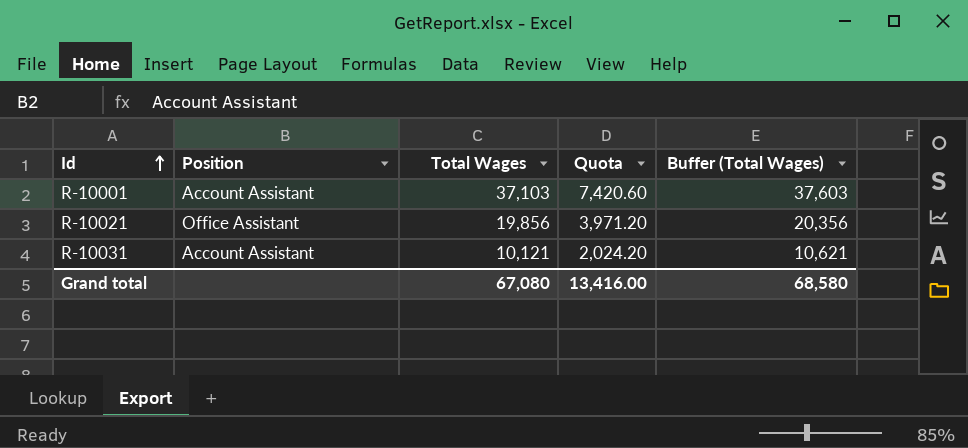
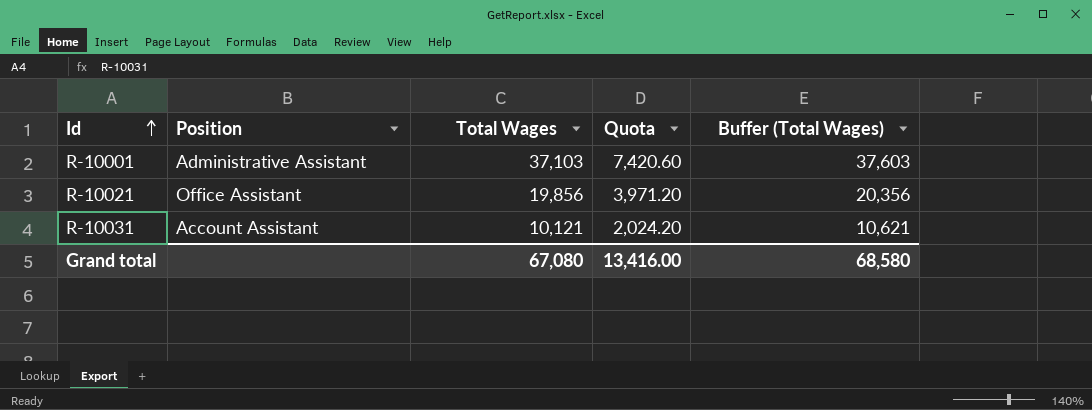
R-10001 | Position: Account Assistant -> Administrative Assistant

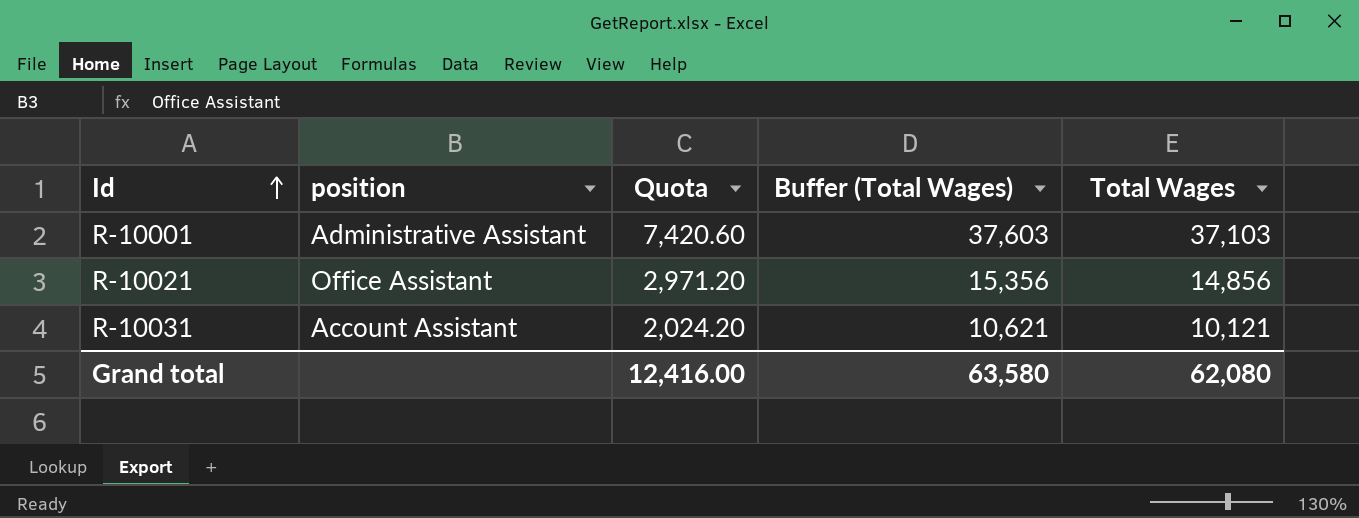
column name: Position -> position
column Total Wages | position: 3 -> 5
R-10021 | Quota: 3,971.20 -> 2,971.20
R-10021 | Buffer (Total Wages): 20,356 -> 15,356
R-10021 | Total Wages: 19,856 -> 14,856
Grand total | Quota: 13,416.00 -> 12,416.00
Grand total | Buffer (Total Wages): 68,580 -> 63,580
Grand total | Total Wages: 67,080 -> 62,080

